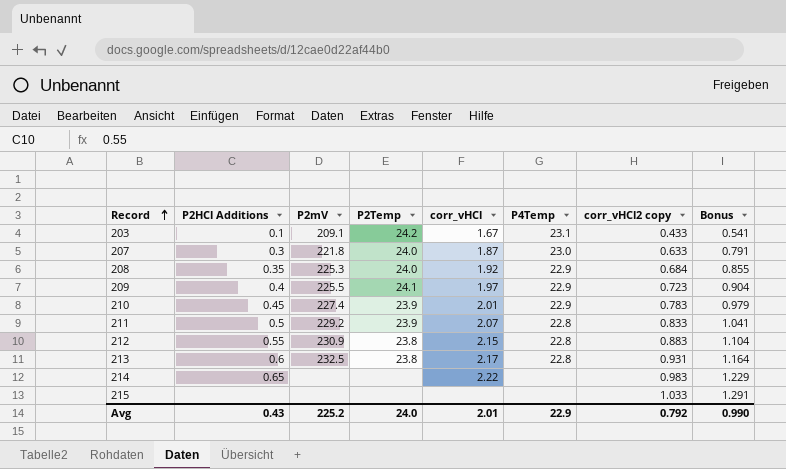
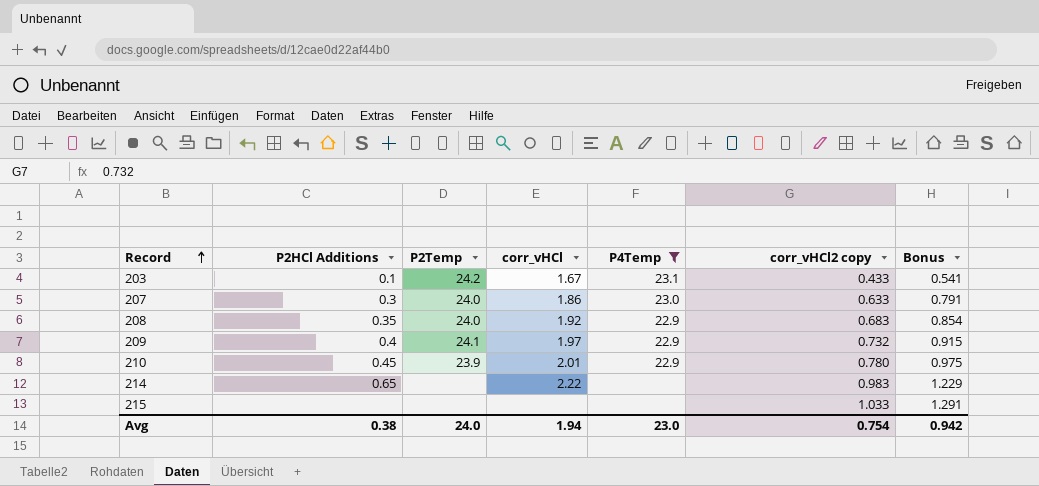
filter: none -> P4Temp != 22.8
column P2mV | position: 3 -> none
207 | corr_vHCl: 1.87 -> 1.86
208 | corr_vHCl2 copy: 0.684 -> 0.683
208 | Bonus: 0.855 -> 0.854
209 | corr_vHCl2 copy: 0.723 -> 0.732
209 | Bonus: 0.904 -> 0.915
210 | corr_vHCl2 copy: 0.783 -> 0.780
210 | Bonus: 0.979 -> 0.975
Avg | P2HCl Additions: 0.43 -> 0.38
Avg | corr_vHCl: 2.01 -> 1.94
Avg | P4Temp: 22.9 -> 23.0
Avg | corr_vHCl2 copy: 0.792 -> 0.754
Avg | Bonus: 0.990 -> 0.942

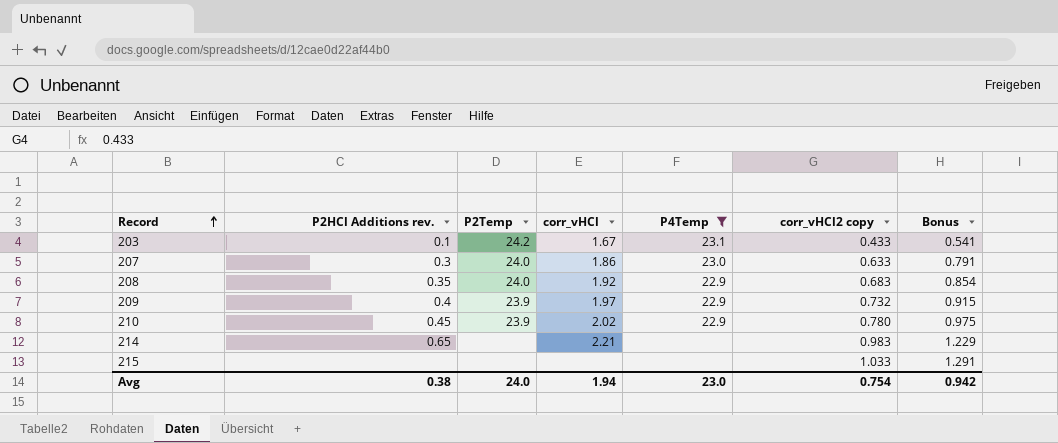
column name: P2HCl Additions -> P2HCl Additions rev.
209 | P2Temp: 24.1 -> 23.9
210 | corr_vHCl: 2.01 -> 2.02
214 | corr_vHCl: 2.22 -> 2.21

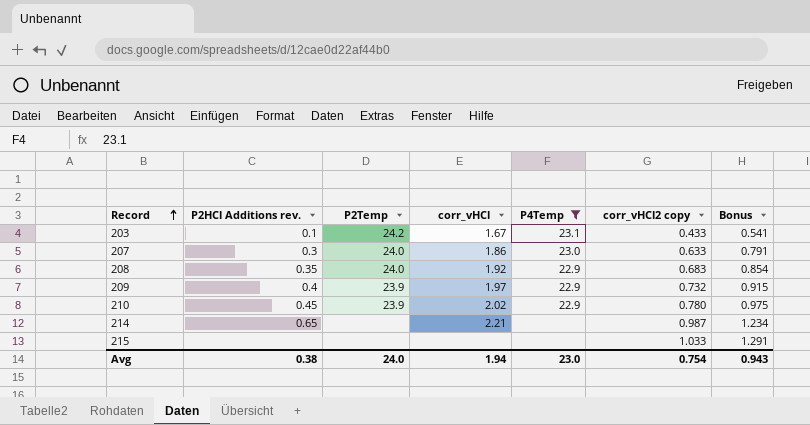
214 | corr_vHCl2 copy: 0.983 -> 0.987
214 | Bonus: 1.229 -> 1.234
Avg | Bonus: 0.942 -> 0.943

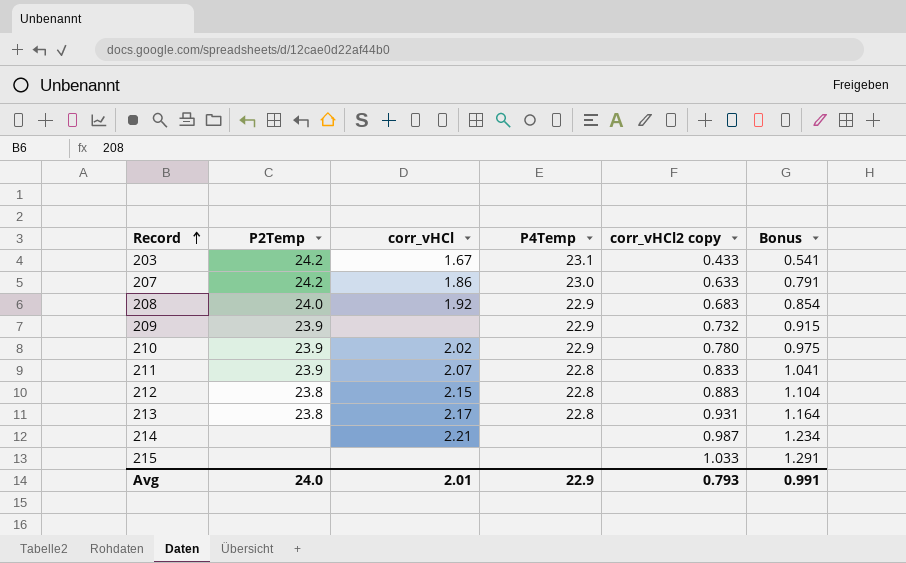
filter: P4Temp != 22.8 -> none
column P2HCl Additions rev. | position: 2 -> none
207 | P2Temp: 24.0 -> 24.2
209 | corr_vHCl: 1.97 -> none
Avg | corr_vHCl: 1.94 -> 2.01
Avg | P4Temp: 23.0 -> 22.9
Avg | corr_vHCl2 copy: 0.754 -> 0.793
Avg | Bonus: 0.943 -> 0.991

